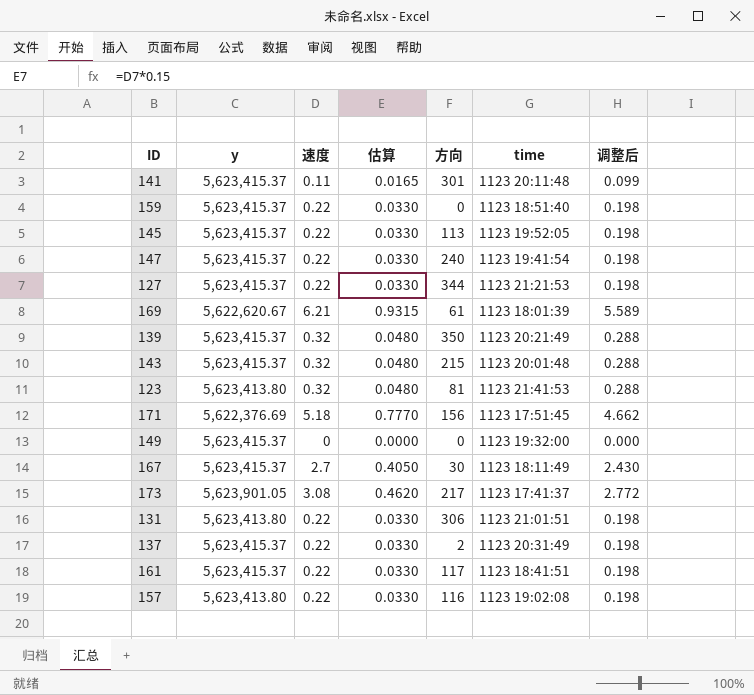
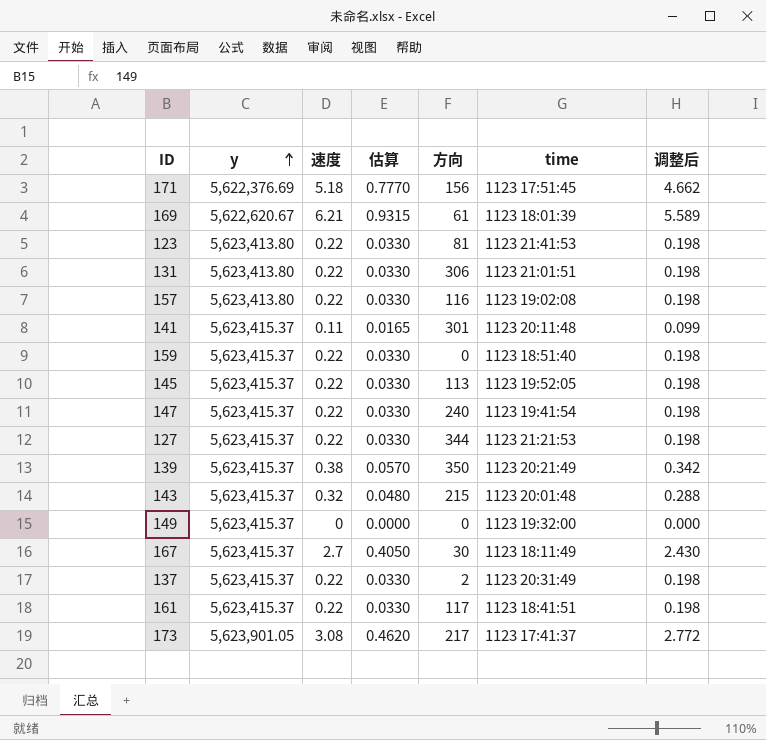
row order: none -> y ascending
123 | 速度: 0.32 -> 0.22
123 | 估算: 0.0480 -> 0.0330
123 | 调整后: 0.288 -> 0.198
139 | 速度: 0.32 -> 0.38
139 | 估算: 0.0480 -> 0.0570
139 | 调整后: 0.288 -> 0.342

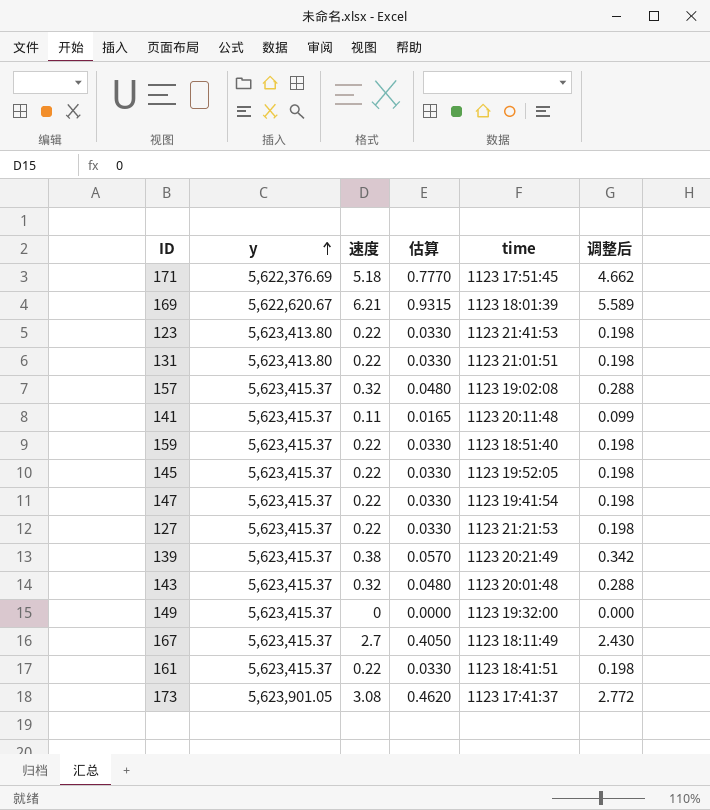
column 方向 | position: 5 -> none
row 137: 5,623,415.37 | 0.22 | 0.0330 | 2 | 1123 20:31:49 | 0.198 -> none
157 | y: 5,623,413.80 -> 5,623,415.37
157 | 速度: 0.22 -> 0.32
157 | 估算: 0.0330 -> 0.0480
157 | 调整后: 0.198 -> 0.288

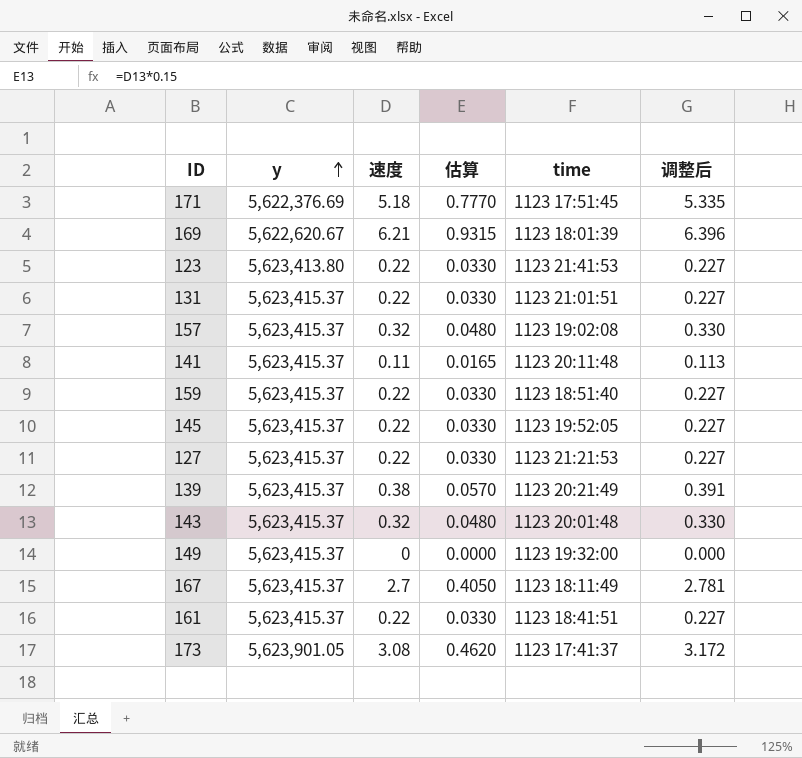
column 调整后 | formula: [速度] * 0.9 -> [速度] * 1.03
row 147: 5,623,415.37 | 0.22 | 0.0330 | 1123 19:41:54 | 0.198 -> none
131 | y: 5,623,413.80 -> 5,623,415.37

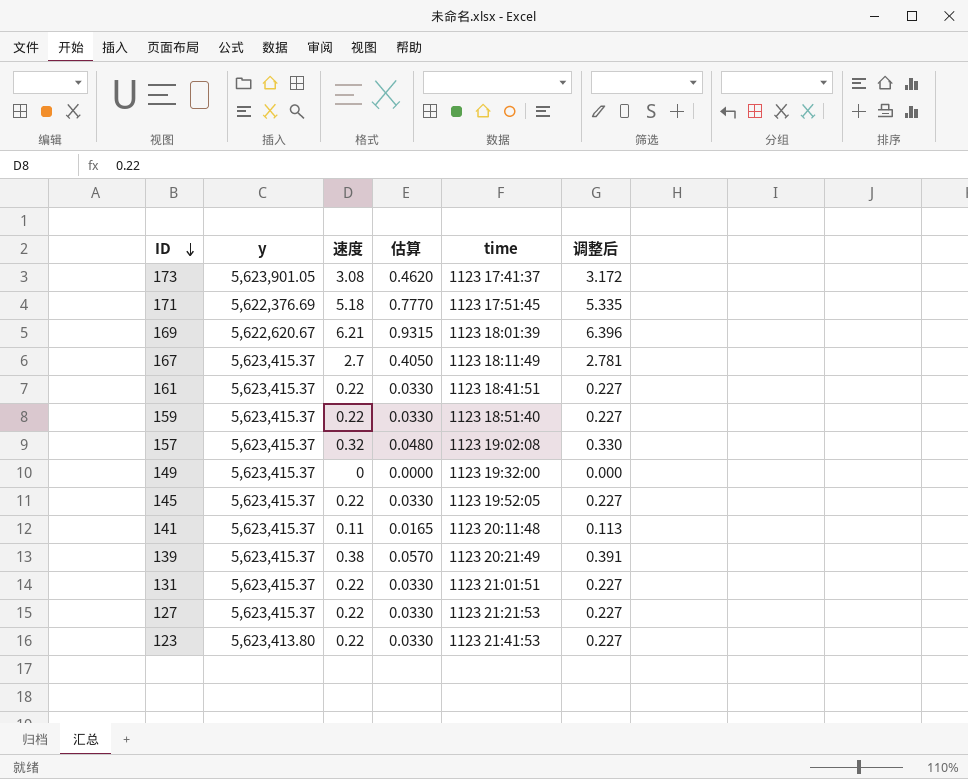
row order: y ascending -> ID descending
row 143: 5,623,415.37 | 0.32 | 0.0480 | 1123 20:01:48 | 0.330 -> none

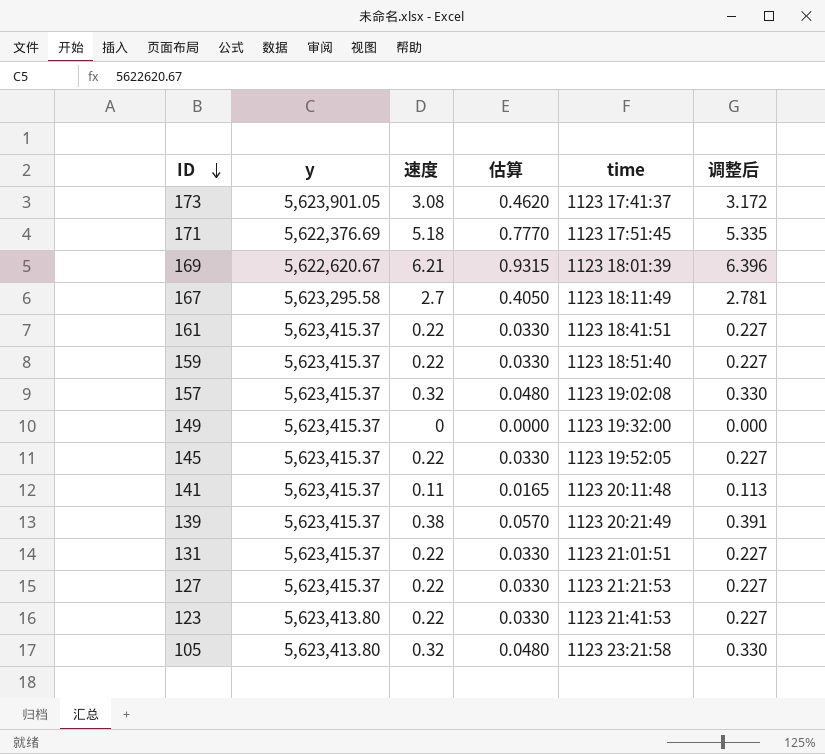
167 | y: 5,623,415.37 -> 5,623,295.58
row 105: none -> 5,623,413.80 | 0.32 | 0.0480 | 1123 23:21:58 | 0.330

